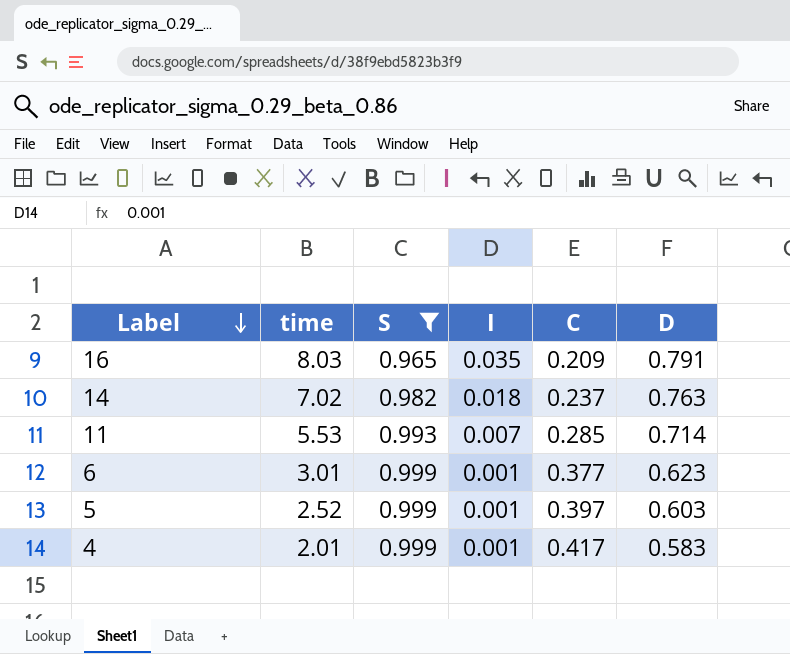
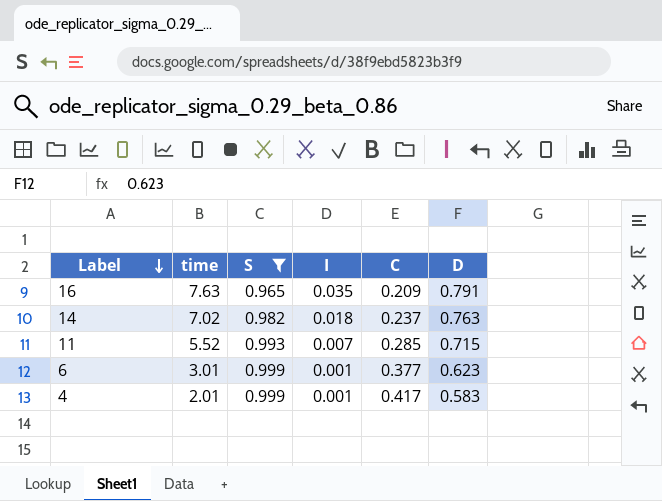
row 5: 2.52 | 0.999 | 0.001 | 0.397 | 0.603 -> none
16 | time: 8.03 -> 7.63
11 | time: 5.53 -> 5.52
11 | D: 0.714 -> 0.715

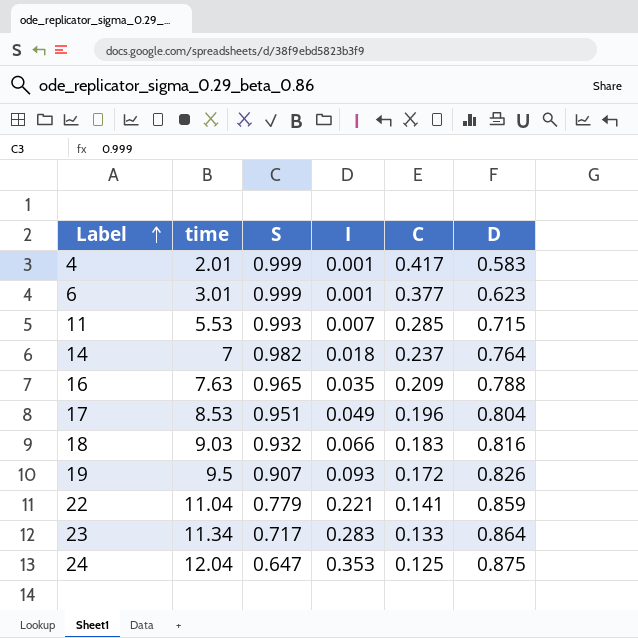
filter: S >= 0.965 -> none
row order: Label descending -> Label ascending
11 | time: 5.52 -> 5.53
14 | time: 7.02 -> 7
14 | D: 0.763 -> 0.764
16 | D: 0.791 -> 0.788

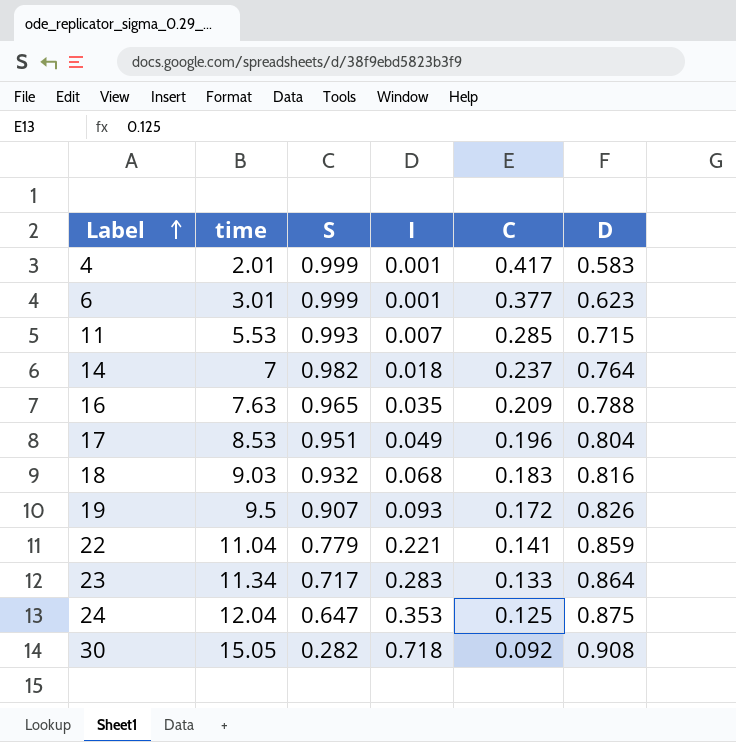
18 | I: 0.066 -> 0.068
row 30: none -> 15.05 | 0.282 | 0.718 | 0.092 | 0.908

